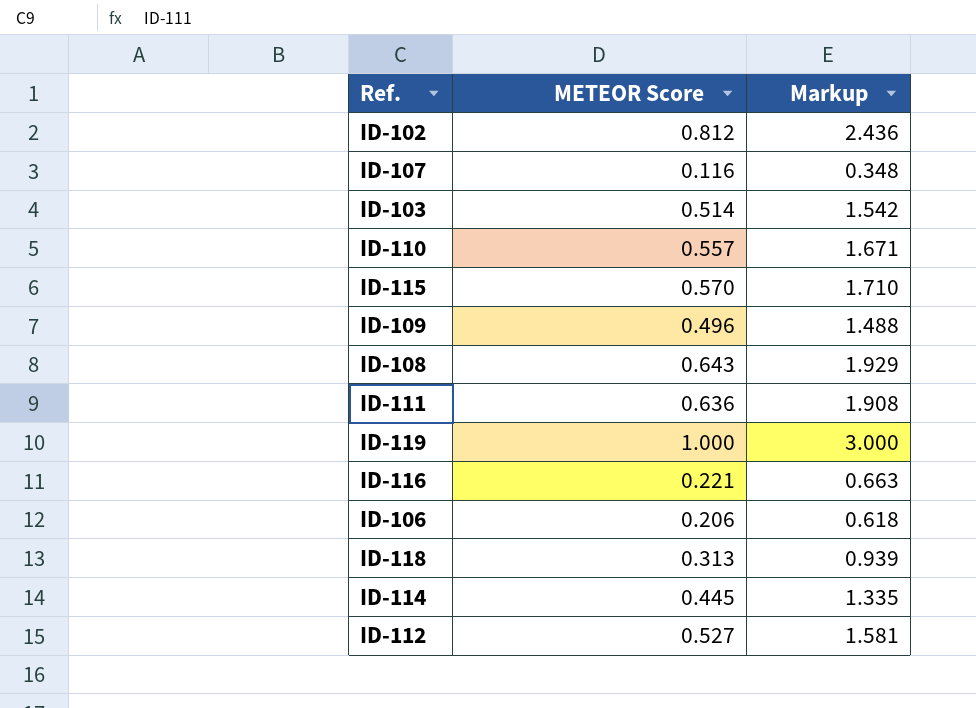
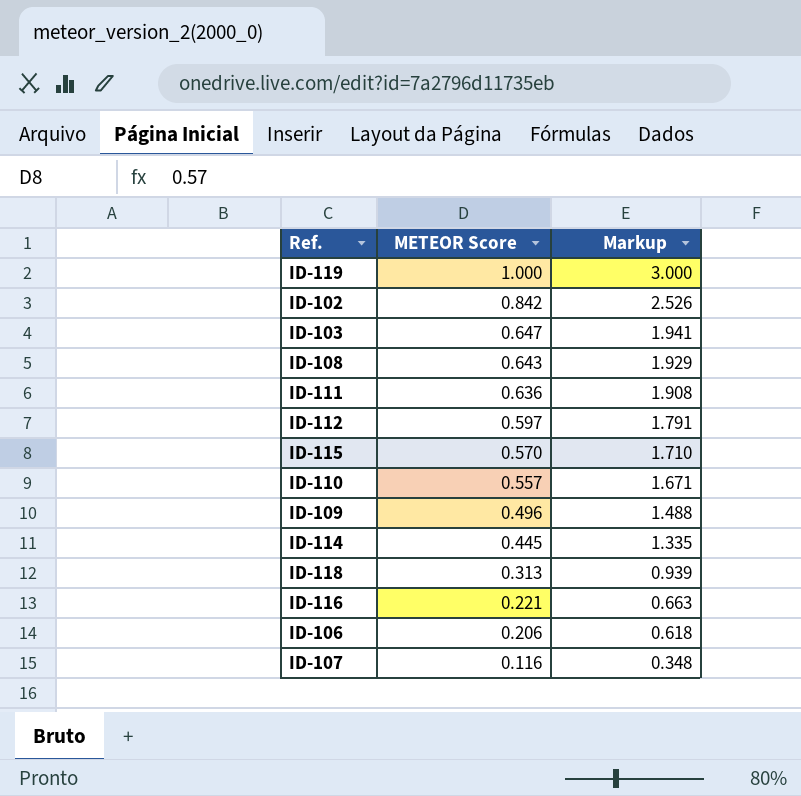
row order: none -> METEOR Score descending
ID-102 | METEOR Score: 0.812 -> 0.842
ID-102 | Markup: 2.436 -> 2.526
ID-103 | METEOR Score: 0.514 -> 0.647
ID-103 | Markup: 1.542 -> 1.941
ID-112 | METEOR Score: 0.527 -> 0.597
ID-112 | Markup: 1.581 -> 1.791

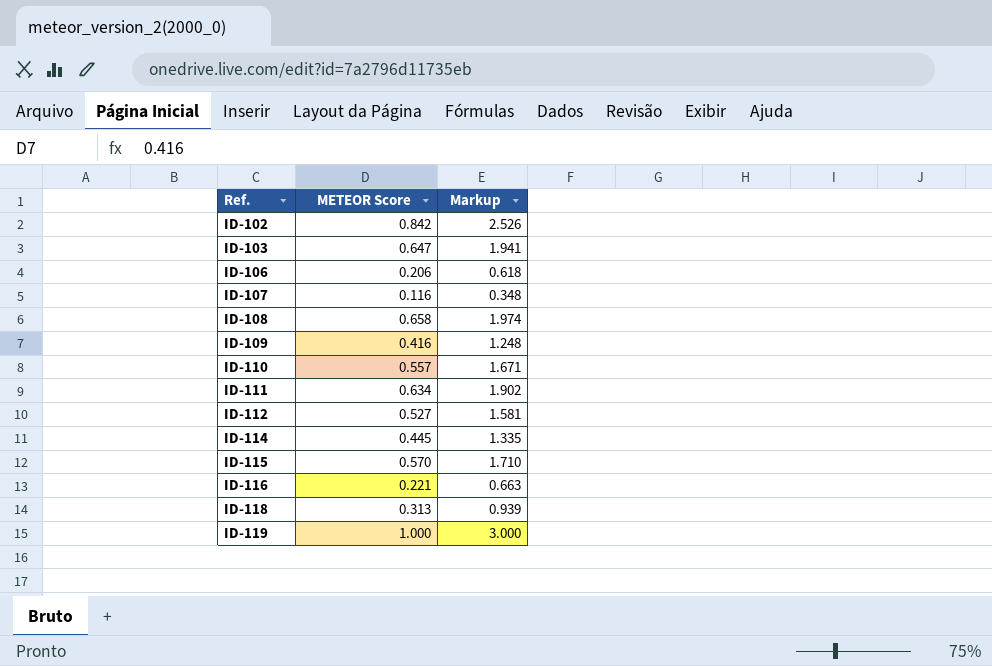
row order: METEOR Score descending -> Ref. ascending
ID-108 | METEOR Score: 0.643 -> 0.658
ID-108 | Markup: 1.929 -> 1.974
ID-109 | METEOR Score: 0.496 -> 0.416
ID-109 | Markup: 1.488 -> 1.248
ID-111 | METEOR Score: 0.636 -> 0.634
ID-111 | Markup: 1.908 -> 1.902
ID-112 | METEOR Score: 0.597 -> 0.527
ID-112 | Markup: 1.791 -> 1.581

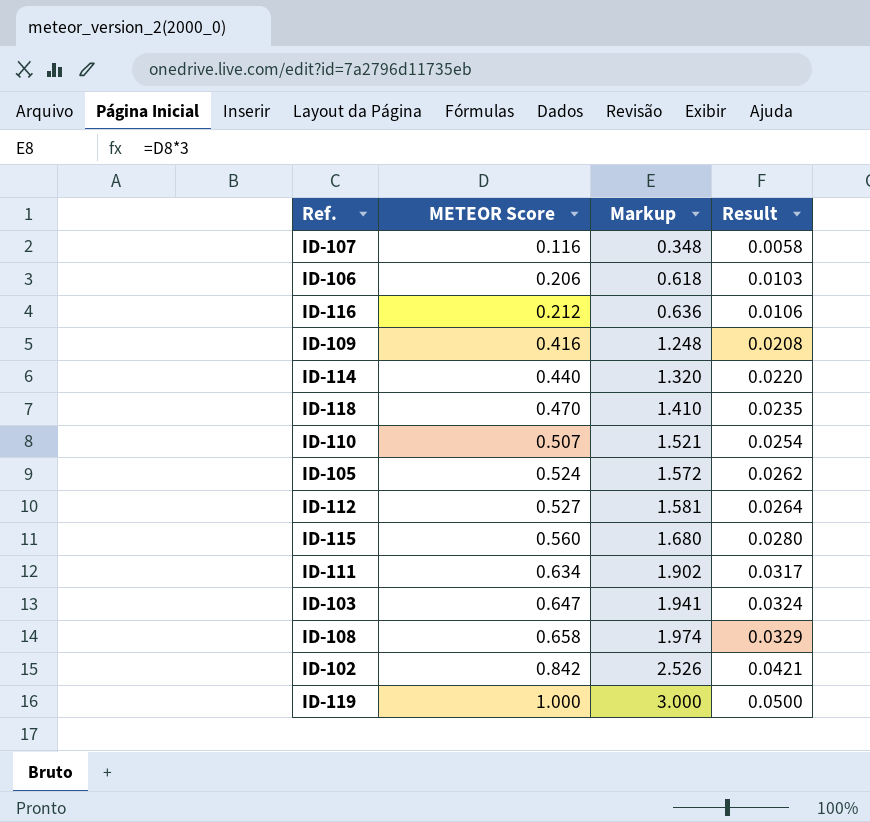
row order: Ref. ascending -> METEOR Score ascending
column Result | formula: none -> [METEOR Score] * 0.05
ID-116 | METEOR Score: 0.221 -> 0.212
ID-116 | Markup: 0.663 -> 0.636
ID-114 | METEOR Score: 0.445 -> 0.440
ID-114 | Markup: 1.335 -> 1.320
ID-118 | METEOR Score: 0.313 -> 0.470
ID-118 | Markup: 0.939 -> 1.410
ID-110 | METEOR Score: 0.557 -> 0.507
ID-110 | Markup: 1.671 -> 1.521
row ID-105: none -> 0.524 | 1.572 | 0.0262
ID-115 | METEOR Score: 0.570 -> 0.560
ID-115 | Markup: 1.710 -> 1.680

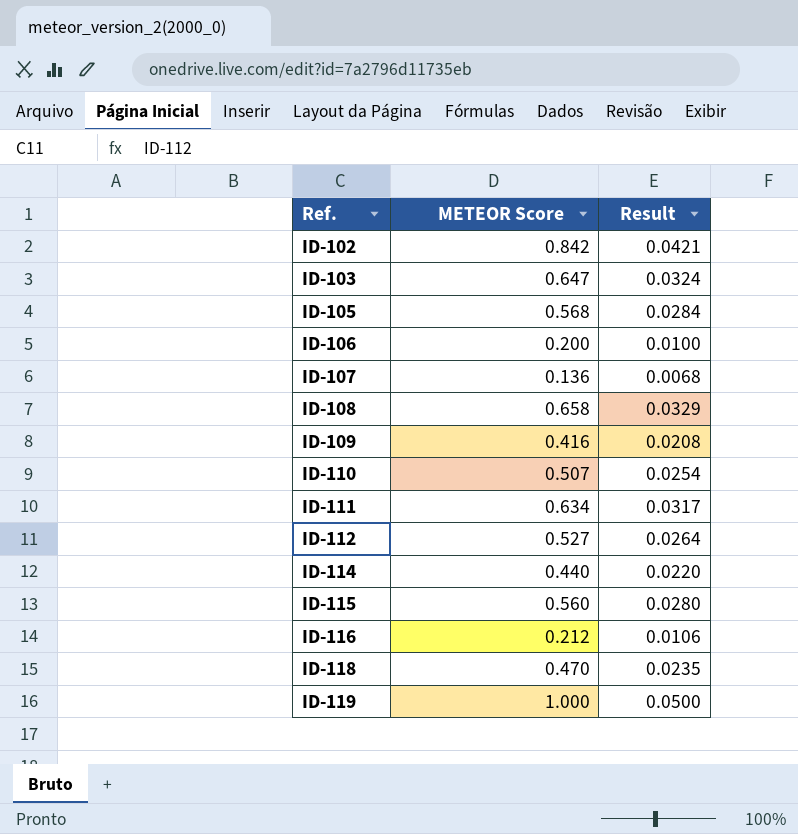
row order: METEOR Score ascending -> Ref. ascending
column Markup | formula: [METEOR Score] * 3 -> none
ID-105 | METEOR Score: 0.524 -> 0.568
ID-105 | Result: 0.0262 -> 0.0284
ID-106 | METEOR Score: 0.206 -> 0.200
ID-106 | Result: 0.0103 -> 0.0100
ID-107 | METEOR Score: 0.116 -> 0.136
ID-107 | Result: 0.0058 -> 0.0068

